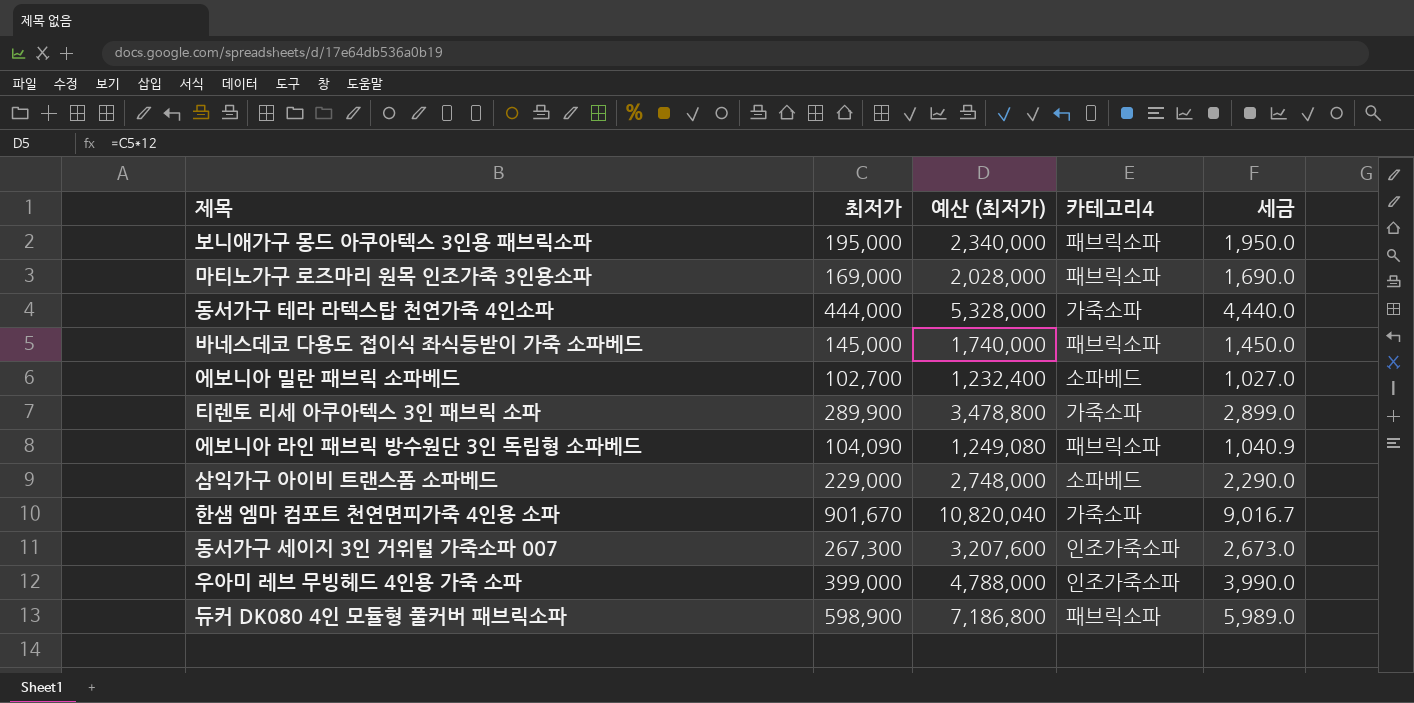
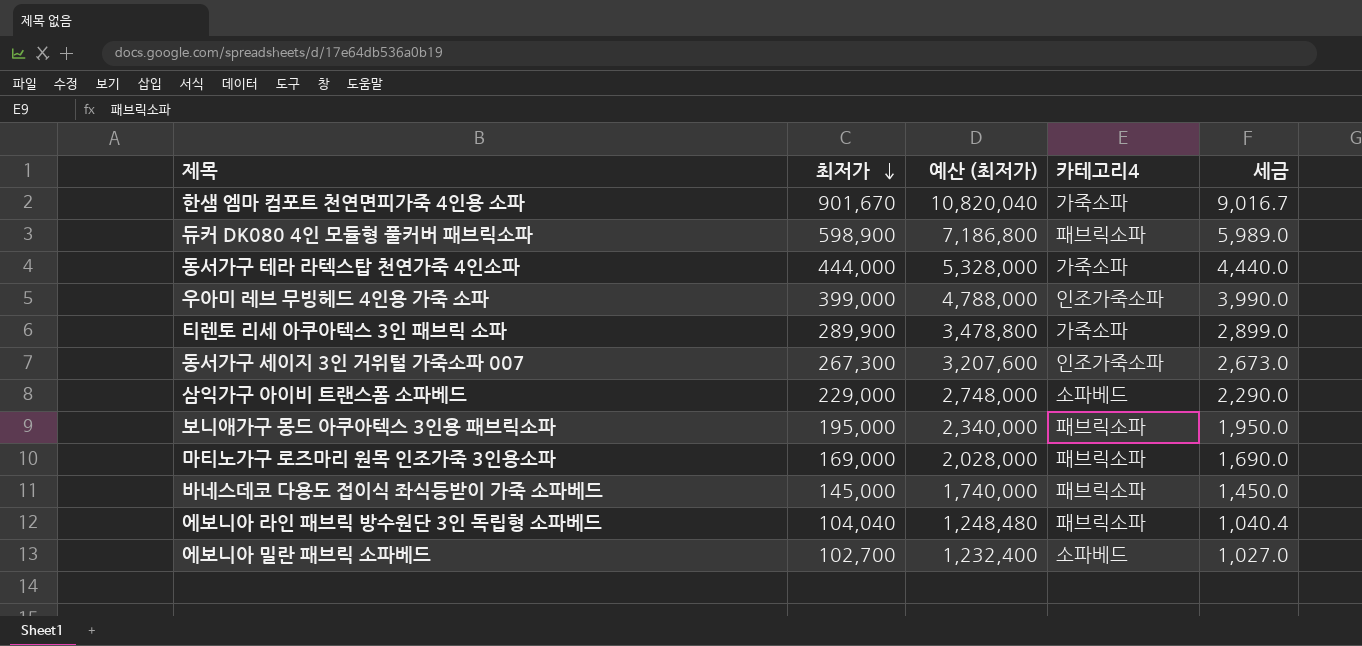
row order: none -> 최저가 descending
에보니아 라인 패브릭 방수원단 3인 독립형 소파베드 | 최저가: 104,090 -> 104,040
에보니아 라인 패브릭 방수원단 3인 독립형 소파베드 | 예산 (최저가): 1,249,080 -> 1,248,480
에보니아 라인 패브릭 방수원단 3인 독립형 소파베드 | 세금: 1,040.9 -> 1,040.4

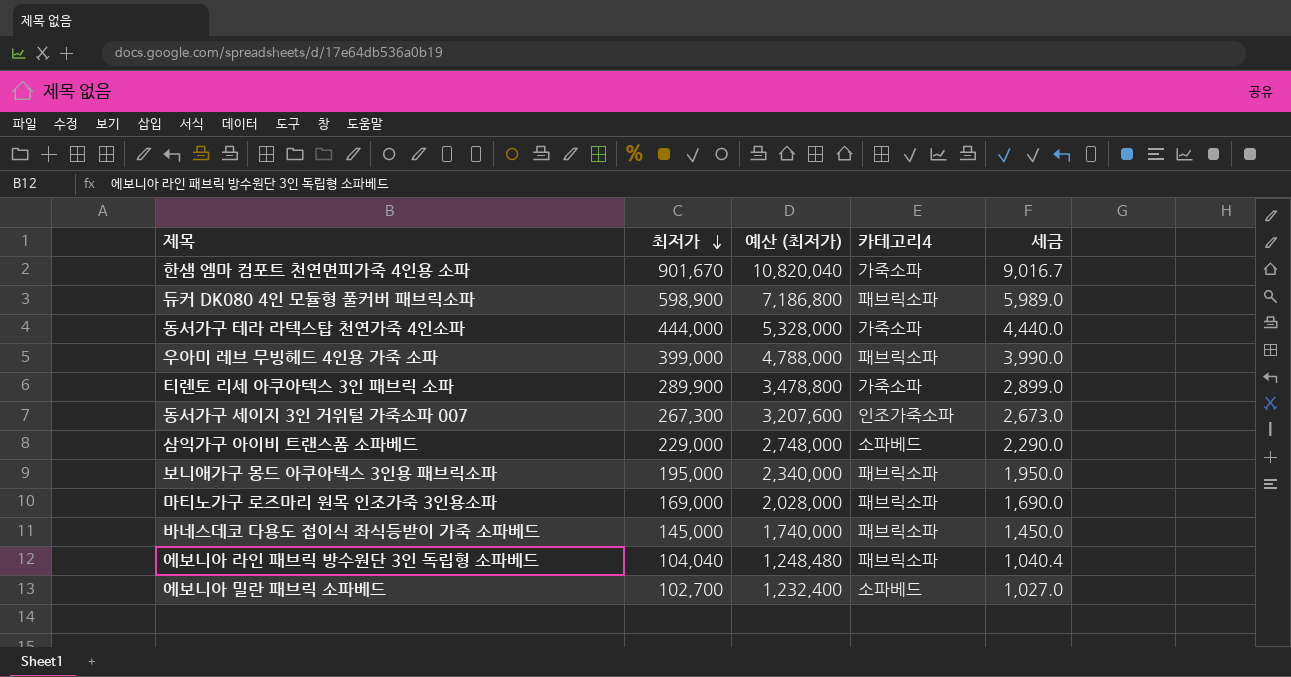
우아미 레브 무빙헤드 4인용 가죽 소파 | 카테고리4: 인조가죽소파 -> 패브릭소파

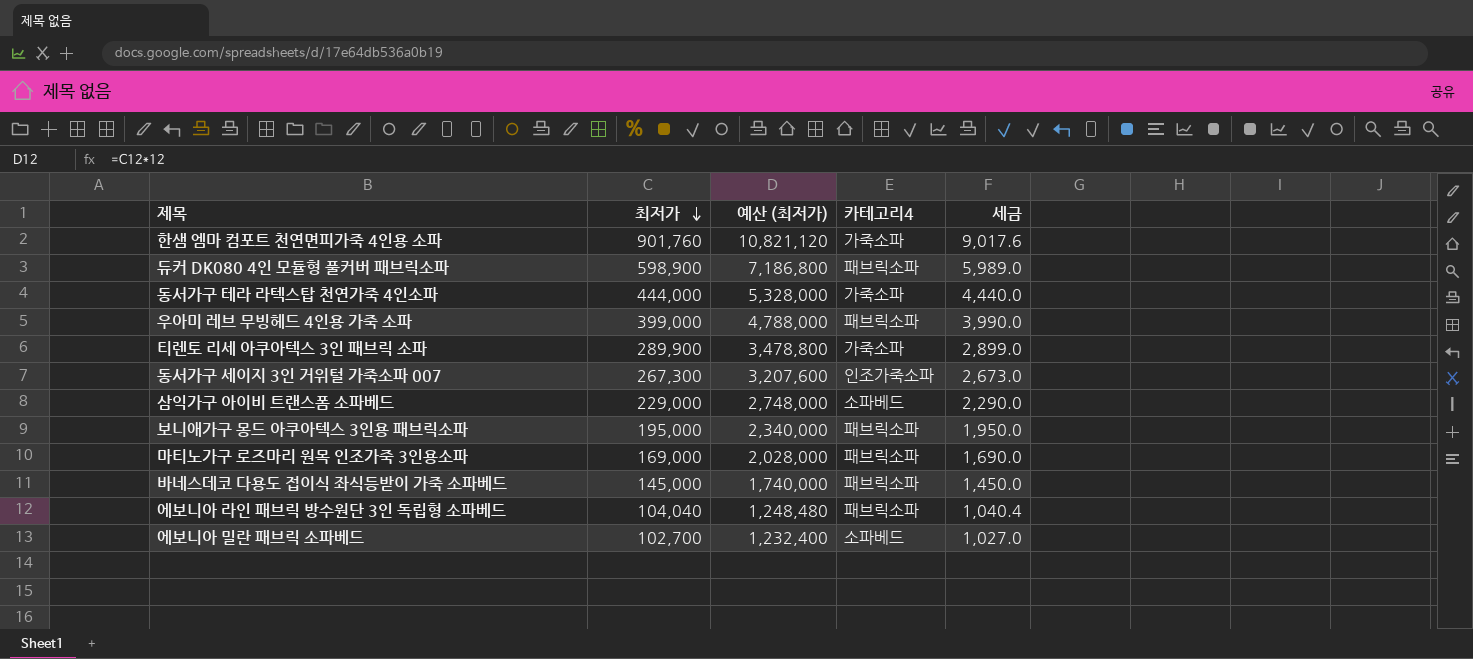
한샘 엠마 컴포트 천연면피가죽 4인용 소파 | 최저가: 901,670 -> 901,760
한샘 엠마 컴포트 천연면피가죽 4인용 소파 | 예산 (최저가): 10,820,040 -> 10,821,120
한샘 엠마 컴포트 천연면피가죽 4인용 소파 | 세금: 9,016.7 -> 9,017.6

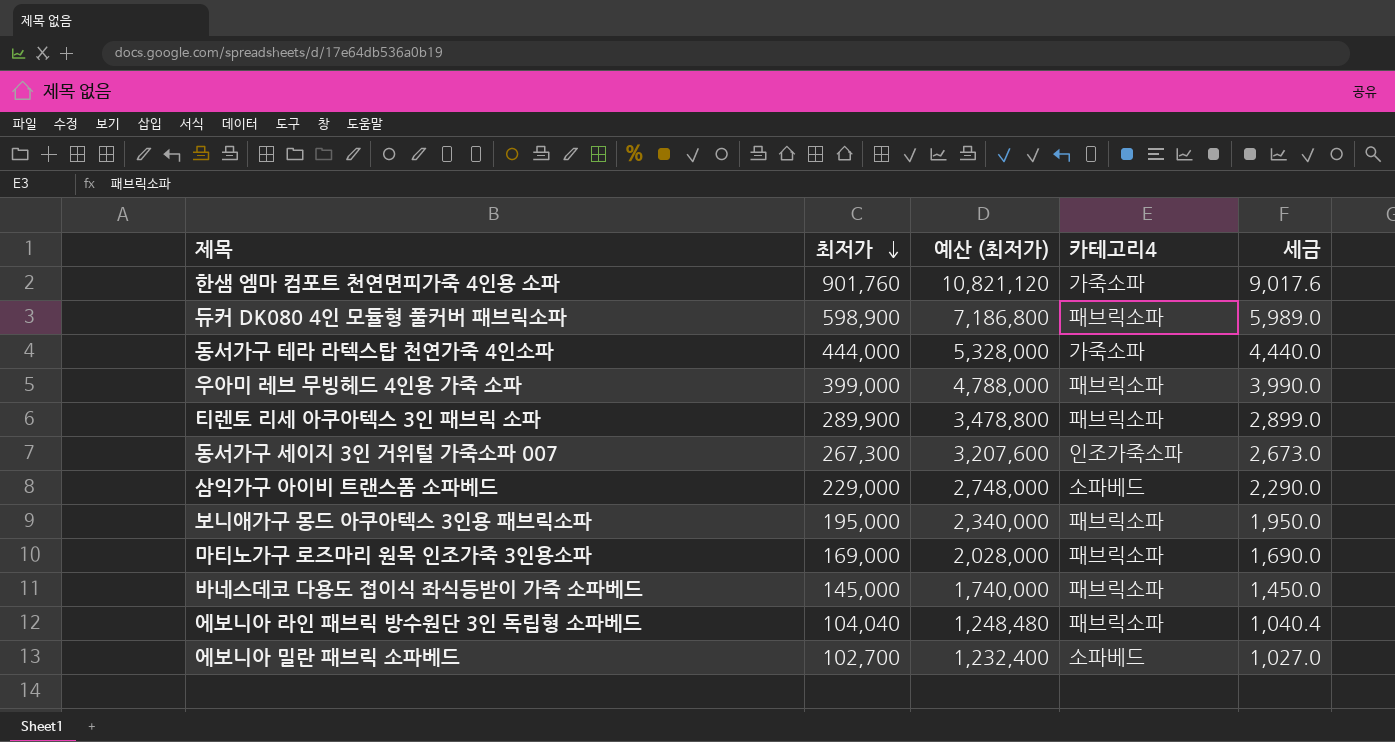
티렌토 리세 아쿠아텍스 3인 패브릭 소파 | 카테고리4: 가죽소파 -> 패브릭소파

